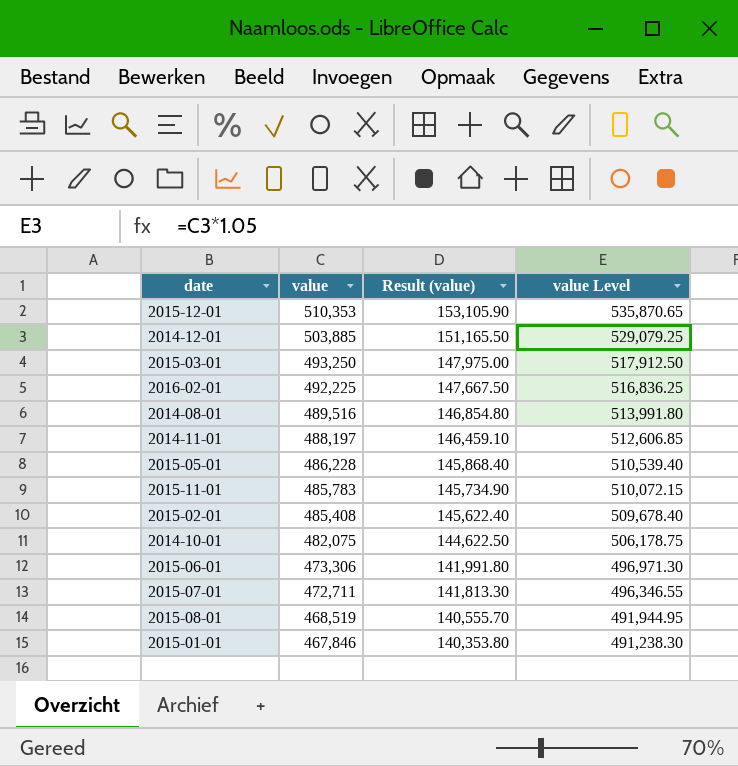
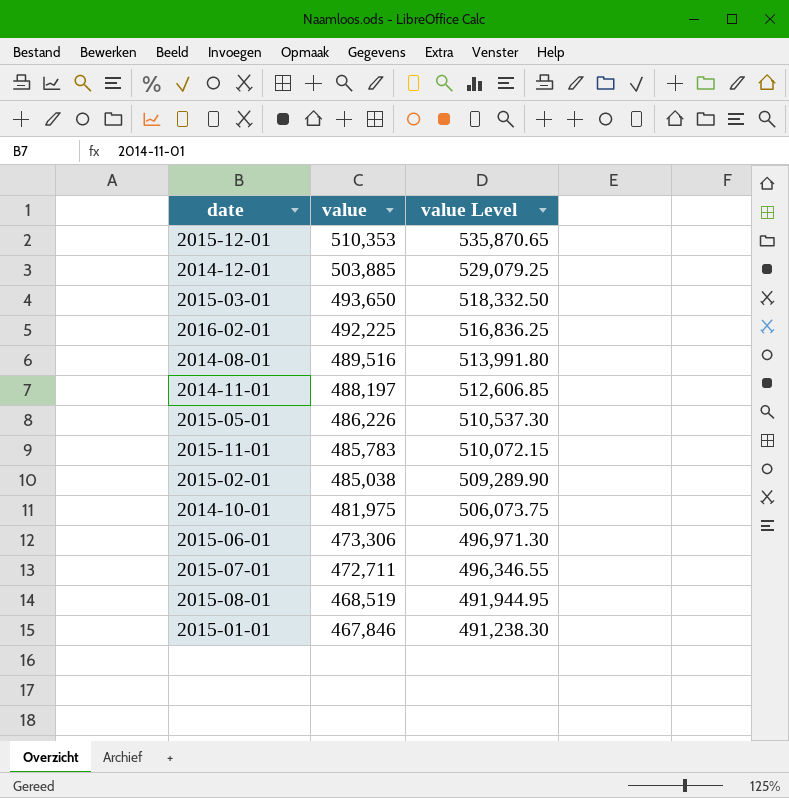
column Result (value) | formula: [value] * 0.3 -> none
2015-03-01 | value: 493,250 -> 493,650
2015-03-01 | value Level: 517,912.50 -> 518,332.50
2015-05-01 | value: 486,228 -> 486,226
2015-05-01 | value Level: 510,539.40 -> 510,537.30
2015-02-01 | value: 485,408 -> 485,038
2015-02-01 | value Level: 509,678.40 -> 509,289.90
2014-10-01 | value: 482,075 -> 481,975
2014-10-01 | value Level: 506,178.75 -> 506,073.75

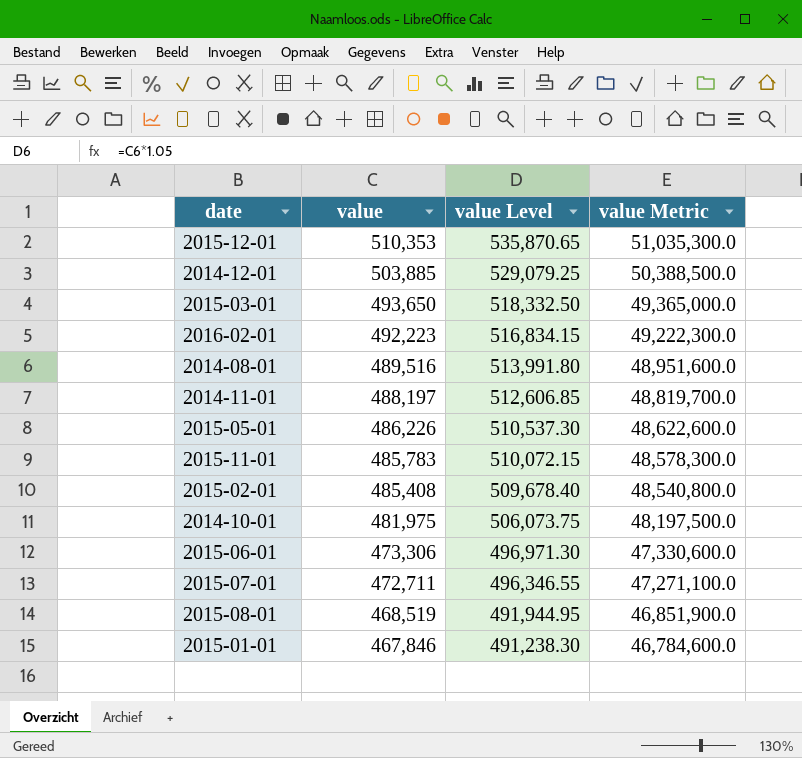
column value Metric | formula: none -> [value] * 100
2016-02-01 | value: 492,225 -> 492,223
2016-02-01 | value Level: 516,836.25 -> 516,834.15
2015-02-01 | value: 485,038 -> 485,408
2015-02-01 | value Level: 509,289.90 -> 509,678.40

